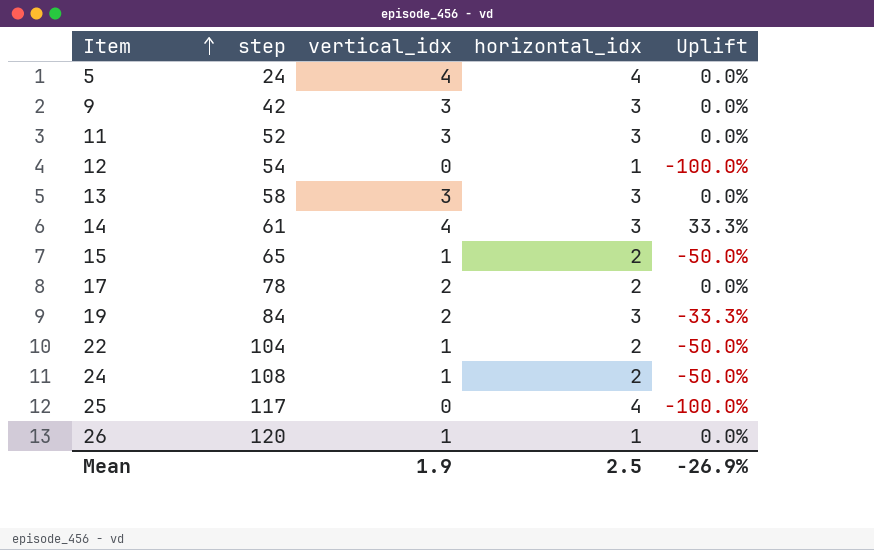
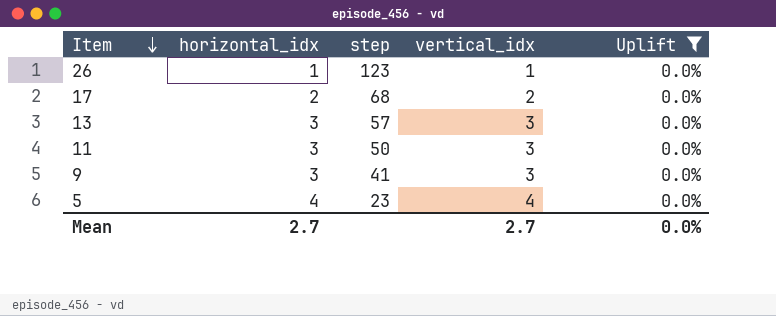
filter: none -> Uplift = 0.0%
row order: Item ascending -> Item descending
column horizontal_idx | position: 4 -> 2
26 | step: 120 -> 123
17 | step: 78 -> 68
13 | step: 58 -> 57
11 | step: 52 -> 50
9 | step: 42 -> 41
5 | step: 24 -> 23
Mean | horizontal_idx: 2.5 -> 2.7
Mean | vertical_idx: 1.9 -> 2.7
Mean | Uplift: -26.9% -> 0.0%

